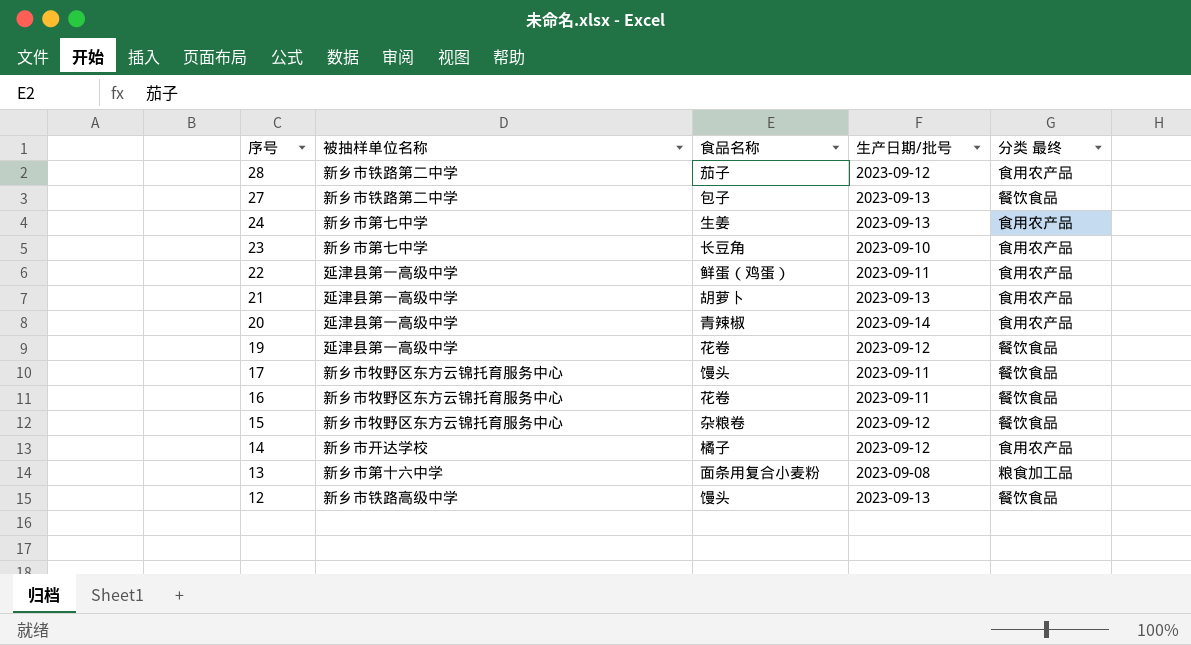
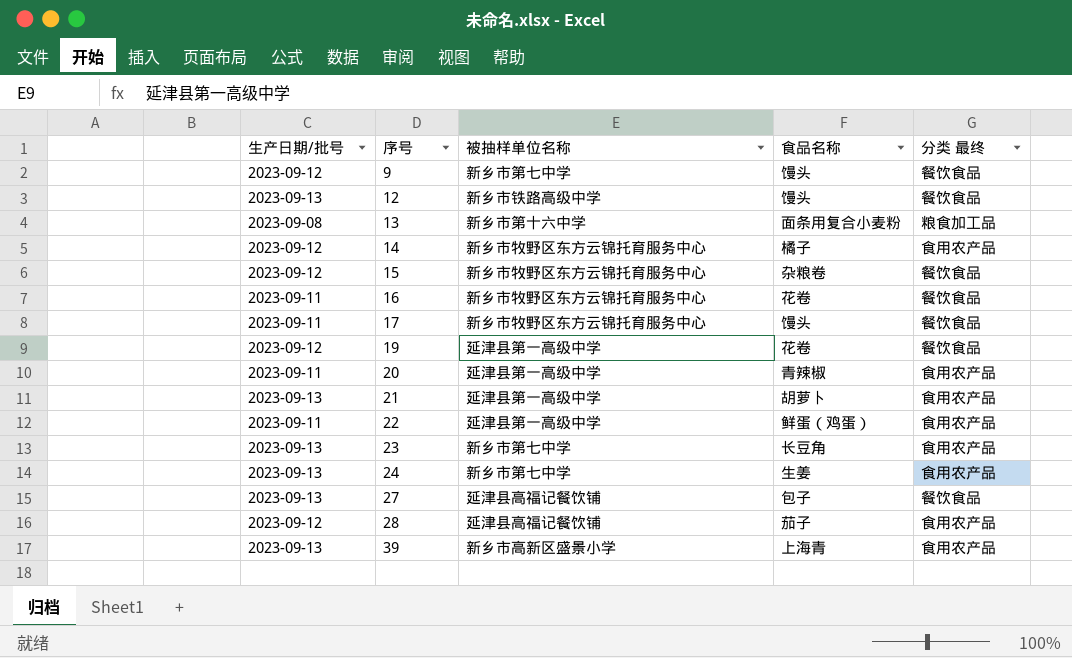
row order: 序号 descending -> 序号 ascending
column 生产日期/批号 | position: 4 -> 1
row 9: none -> 2023-09-12 | 新乡市第七中学 | 馒头 | 餐饮食品
14 | 被抽样单位名称: 新乡市开达学校 -> 新乡市牧野区东方云锦托育服务中心
20 | 生产日期/批号: 2023-09-14 -> 2023-09-11
23 | 生产日期/批号: 2023-09-10 -> 2023-09-13
27 | 被抽样单位名称: 新乡市铁路第二中学 -> 延津县高福记餐饮铺
28 | 被抽样单位名称: 新乡市铁路第二中学 -> 延津县高福记餐饮铺
row 39: none -> 2023-09-13 | 新乡市高新区盛景小学 | 上海青 | 食用农产品

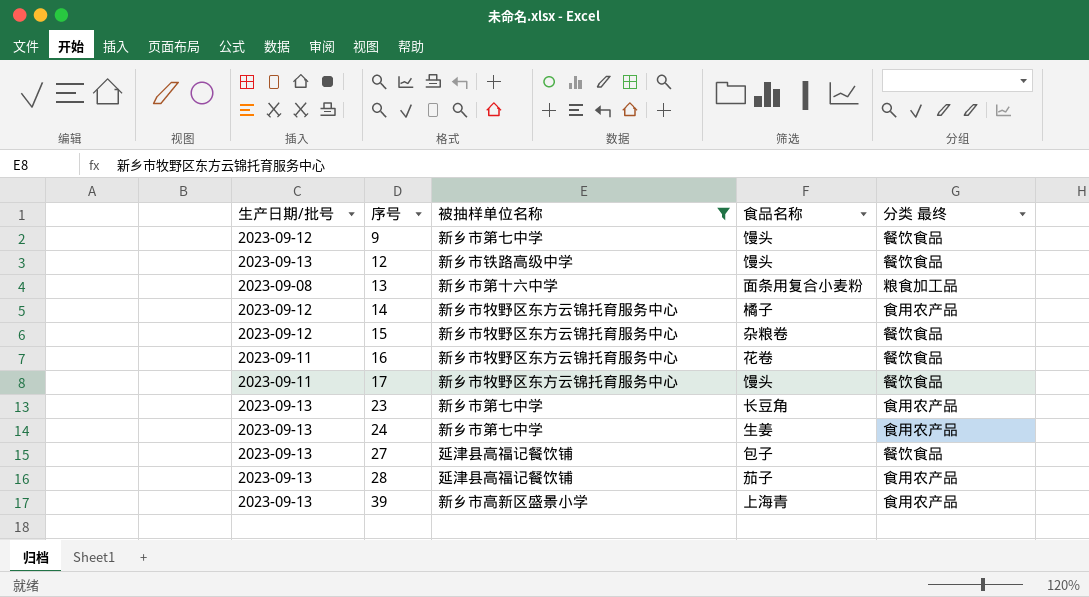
filter: none -> 被抽样单位名称 != 延津县第一高级中学
28 | 生产日期/批号: 2023-09-12 -> 2023-09-13

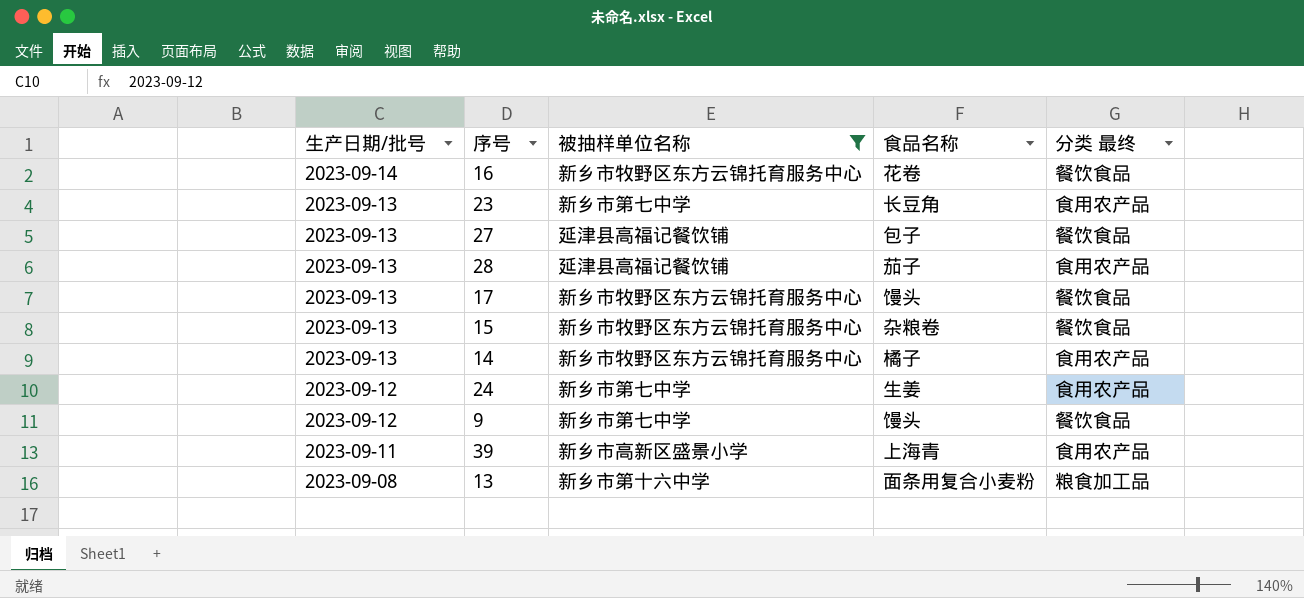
row order: 序号 ascending -> 生产日期/批号 descending
row 12: 2023-09-13 | 新乡市铁路高级中学 | 馒头 | 餐饮食品 -> none
16 | 生产日期/批号: 2023-09-11 -> 2023-09-14
17 | 生产日期/批号: 2023-09-11 -> 2023-09-13
15 | 生产日期/批号: 2023-09-12 -> 2023-09-13
14 | 生产日期/批号: 2023-09-12 -> 2023-09-13
24 | 生产日期/批号: 2023-09-13 -> 2023-09-12
39 | 生产日期/批号: 2023-09-13 -> 2023-09-11

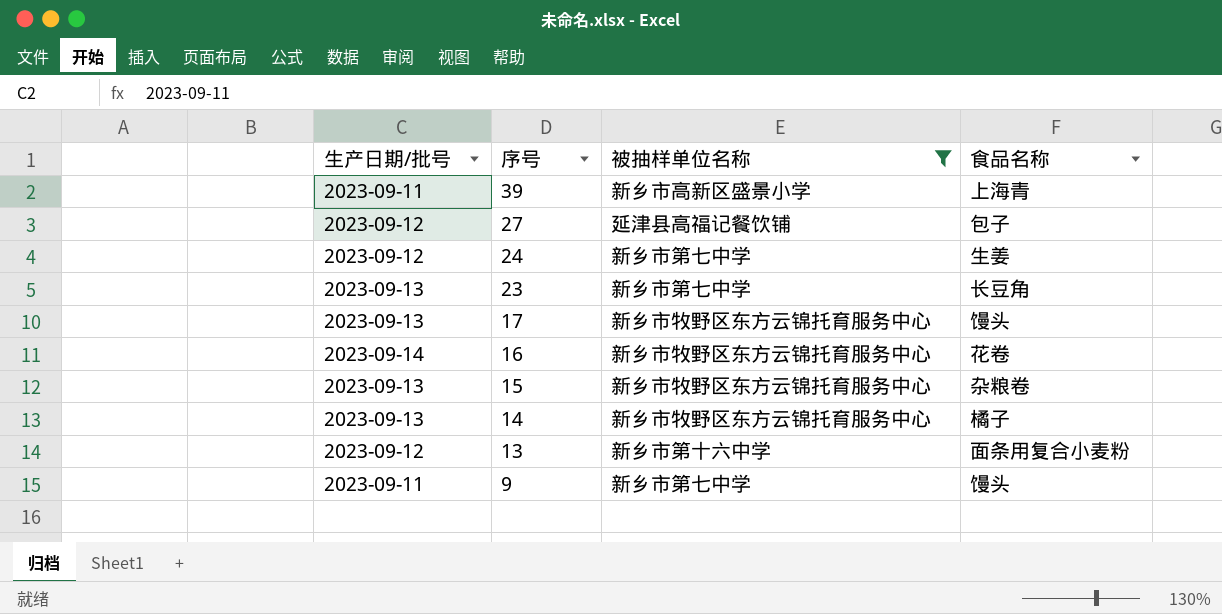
row order: 生产日期/批号 descending -> 序号 descending
column 分类 最终 | position: 5 -> none
row 28: 2023-09-13 | 延津县高福记餐饮铺 | 茄子 | 食用农产品 -> none
27 | 生产日期/批号: 2023-09-13 -> 2023-09-12
13 | 生产日期/批号: 2023-09-08 -> 2023-09-12
9 | 生产日期/批号: 2023-09-12 -> 2023-09-11

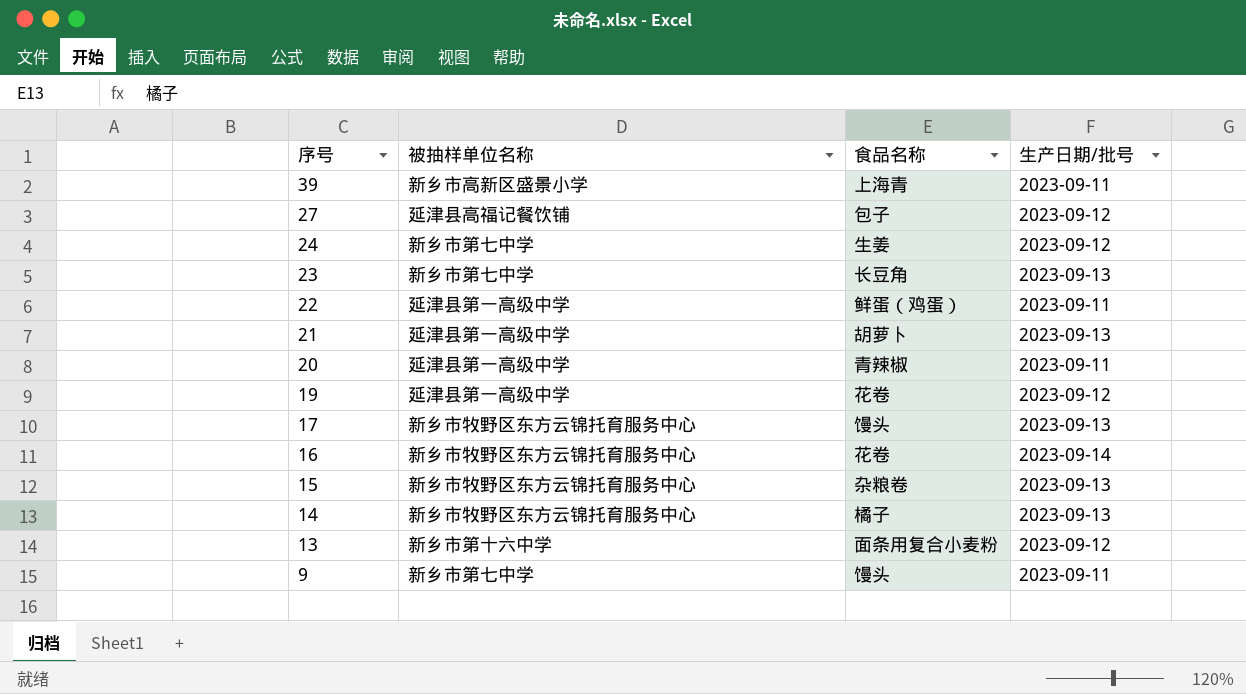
filter: 被抽样单位名称 != 延津县第一高级中学 -> none
column 生产日期/批号 | position: 1 -> 4

